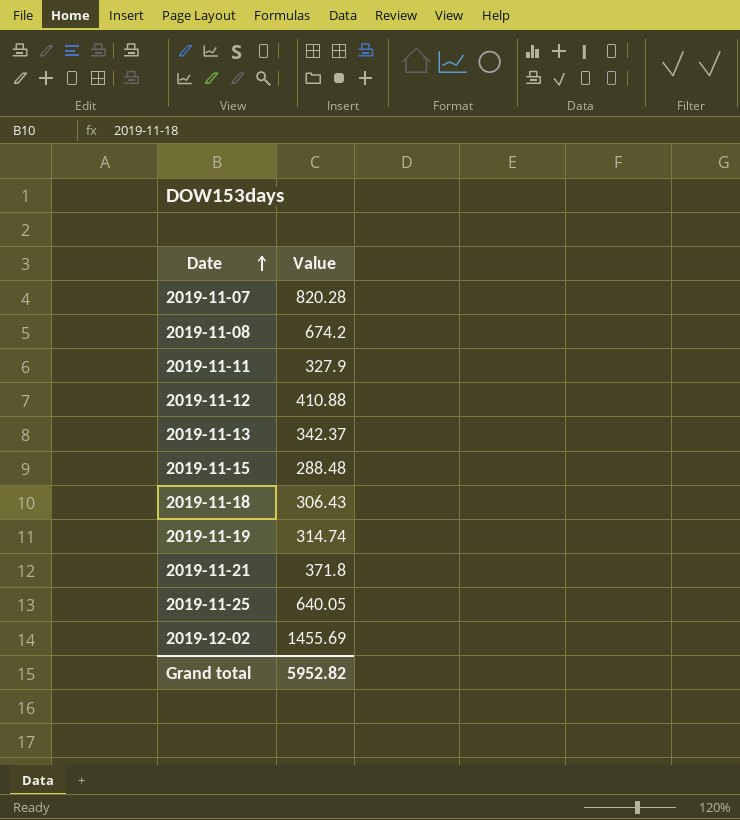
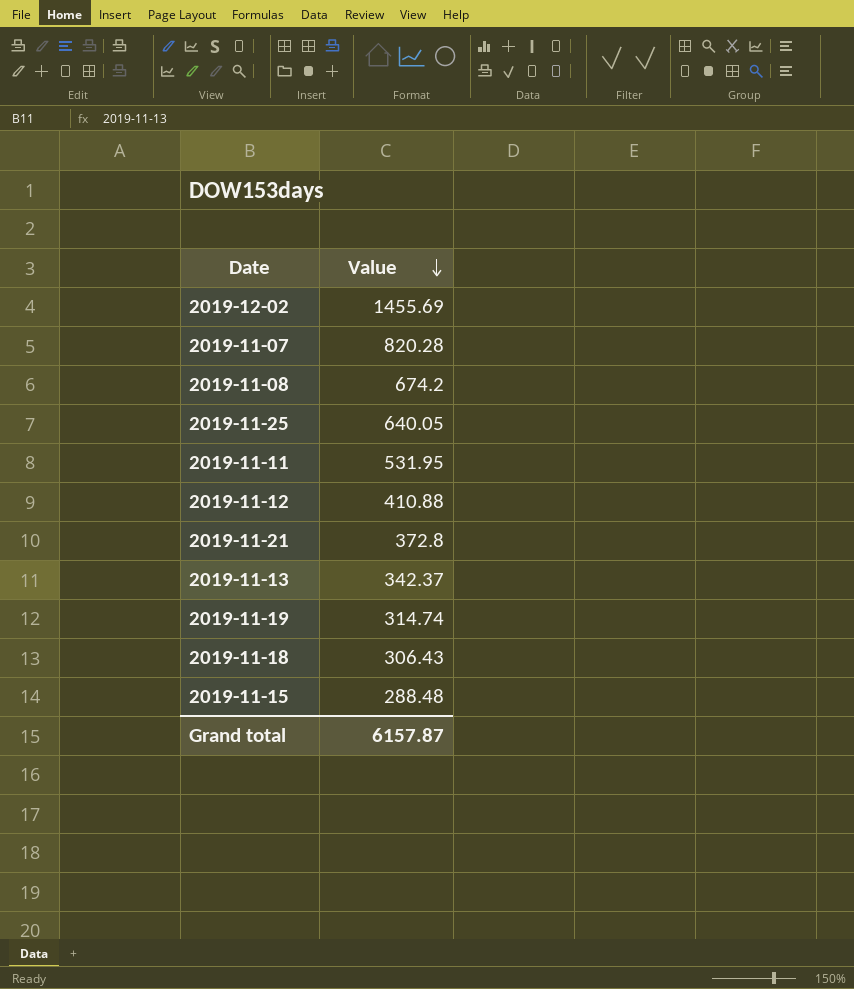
row order: Date ascending -> Value descending
2019-11-11 | Value: 327.9 -> 531.95
2019-11-21 | Value: 371.8 -> 372.8
Grand total | Value: 5952.82 -> 6157.87

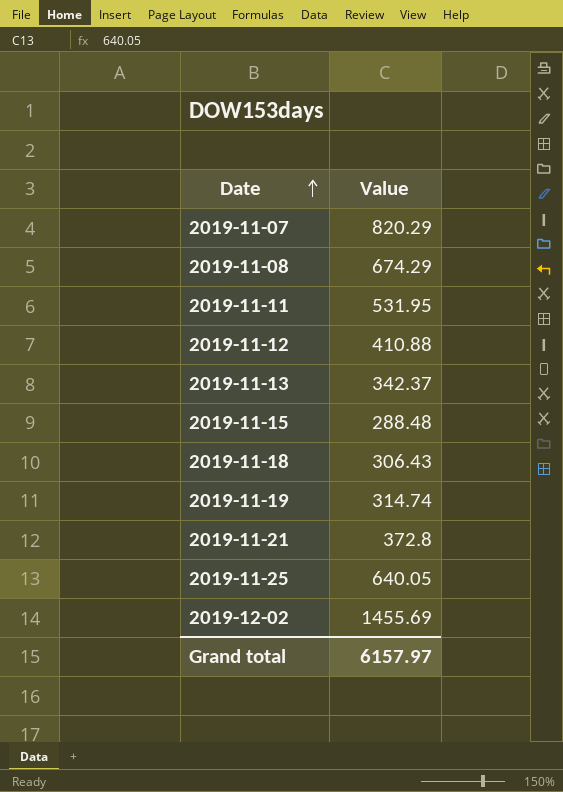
row order: Value descending -> Date ascending
2019-11-07 | Value: 820.28 -> 820.29
2019-11-08 | Value: 674.2 -> 674.29
Grand total | Value: 6157.87 -> 6157.97

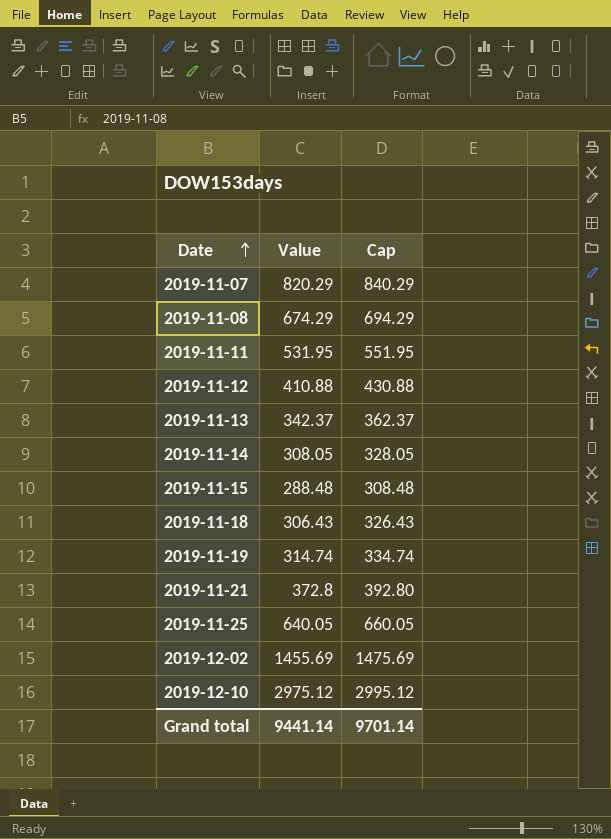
column Cap | formula: none -> [Value] + 20
row 2019-11-14: none -> 308.05 | 328.05
row 2019-12-10: none -> 2975.12 | 2995.12
Grand total | Value: 6157.97 -> 9441.14

